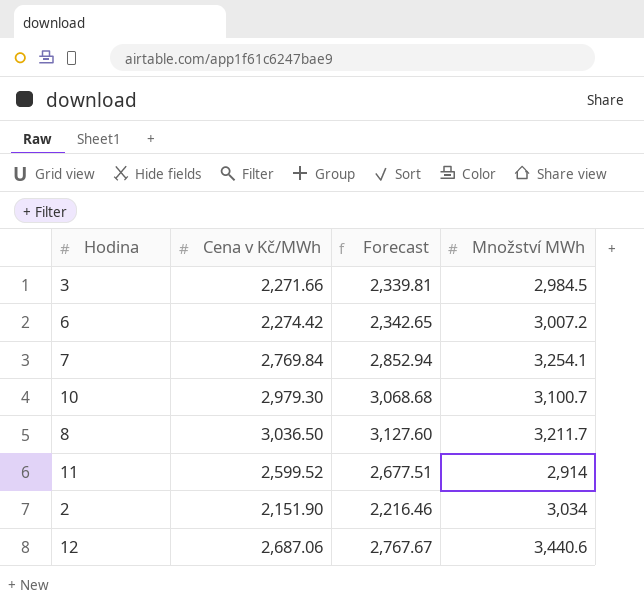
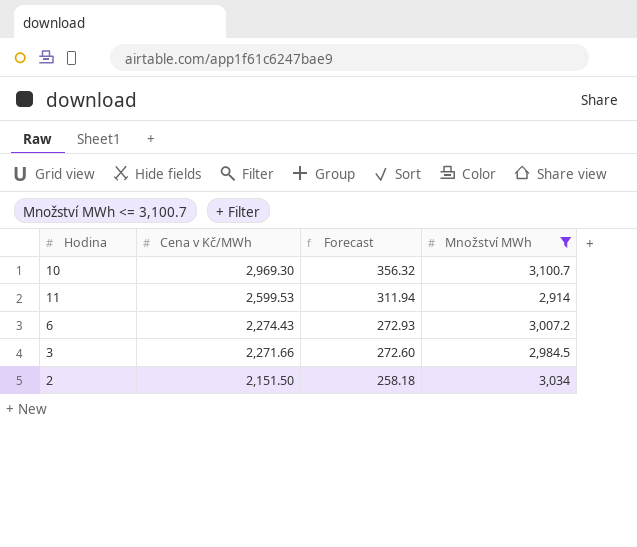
filter: none -> Množství MWh <= 3,100.7
row order: none -> Cena v Kč/MWh descending
column Forecast | formula: [Cena v Kč/MWh] * 1.03 -> [Cena v Kč/MWh] * 0.12
10 | Cena v Kč/MWh: 2,979.30 -> 2,969.30
11 | Cena v Kč/MWh: 2,599.52 -> 2,599.53
6 | Cena v Kč/MWh: 2,274.42 -> 2,274.43
2 | Cena v Kč/MWh: 2,151.90 -> 2,151.50

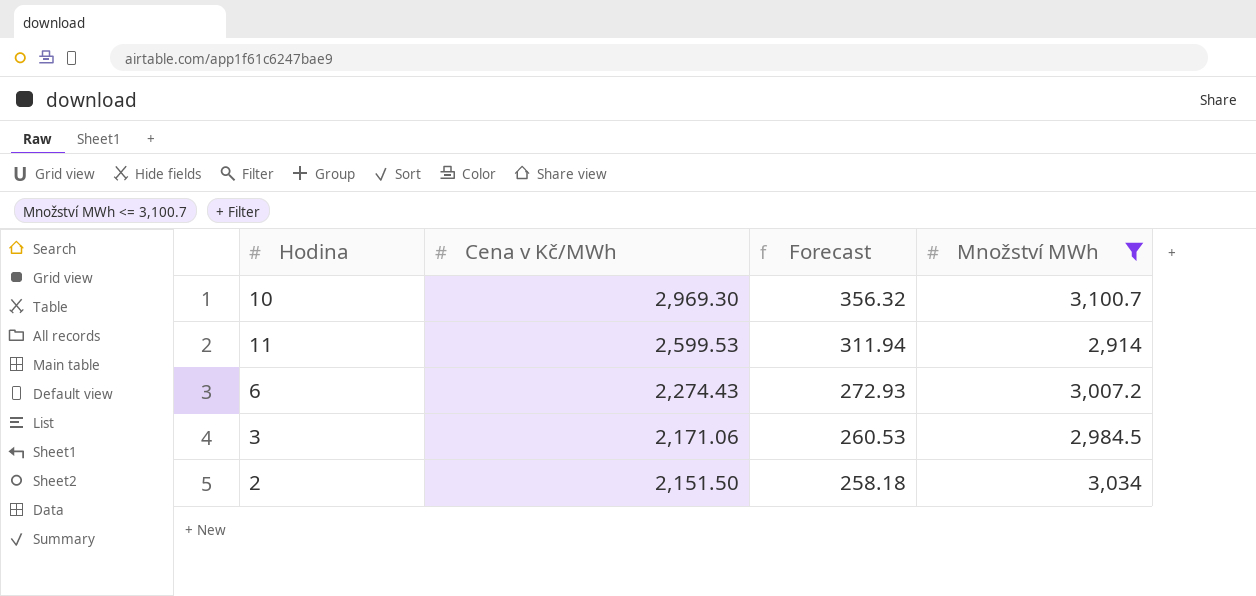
3 | Cena v Kč/MWh: 2,271.66 -> 2,171.06
3 | Forecast: 272.60 -> 260.53

